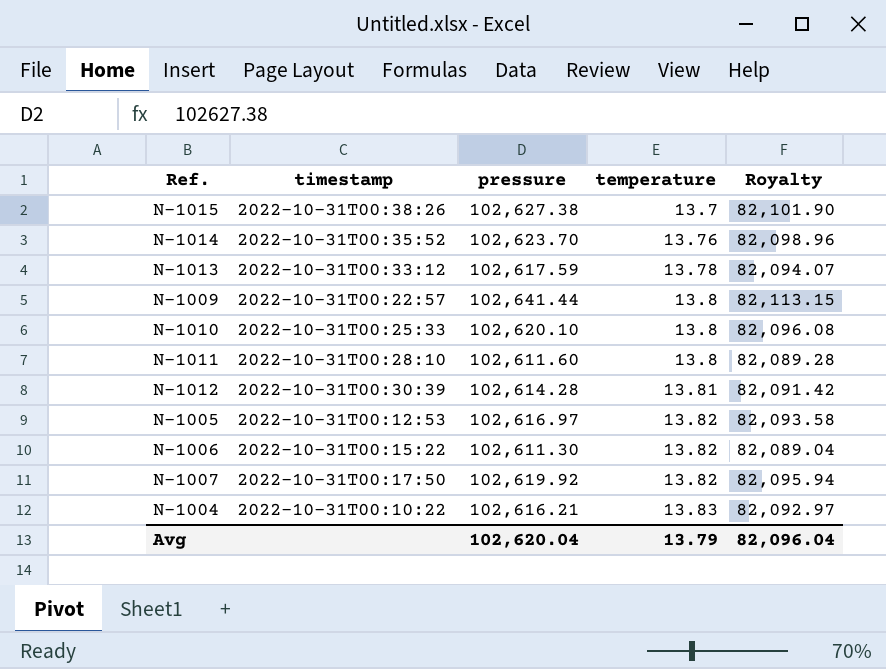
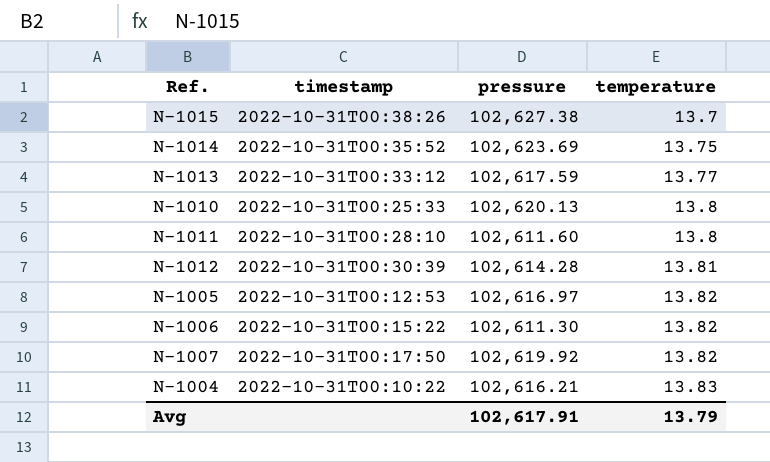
column Royalty | formula: [pressure] * 0.8 -> none
row N-1009: 2022-10-31T00:22:57 | 102,641.44 | 13.8 | 82,113.15 -> none
N-1014 | pressure: 102,623.70 -> 102,623.69
N-1014 | temperature: 13.76 -> 13.75
N-1013 | temperature: 13.78 -> 13.77
N-1010 | pressure: 102,620.10 -> 102,620.13
Avg | pressure: 102,620.04 -> 102,617.91

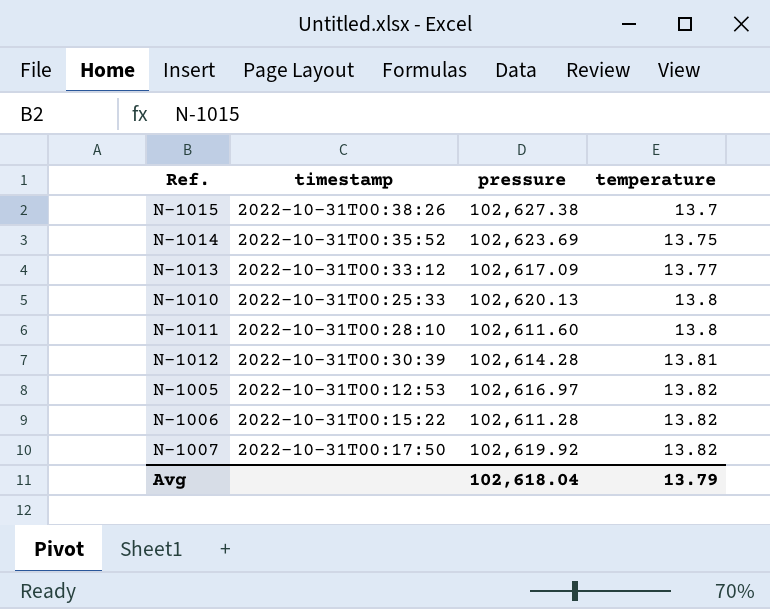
row N-1004: 2022-10-31T00:10:22 | 102,616.21 | 13.83 -> none
N-1013 | pressure: 102,617.59 -> 102,617.09
N-1006 | pressure: 102,611.30 -> 102,611.28
Avg | pressure: 102,617.91 -> 102,618.04

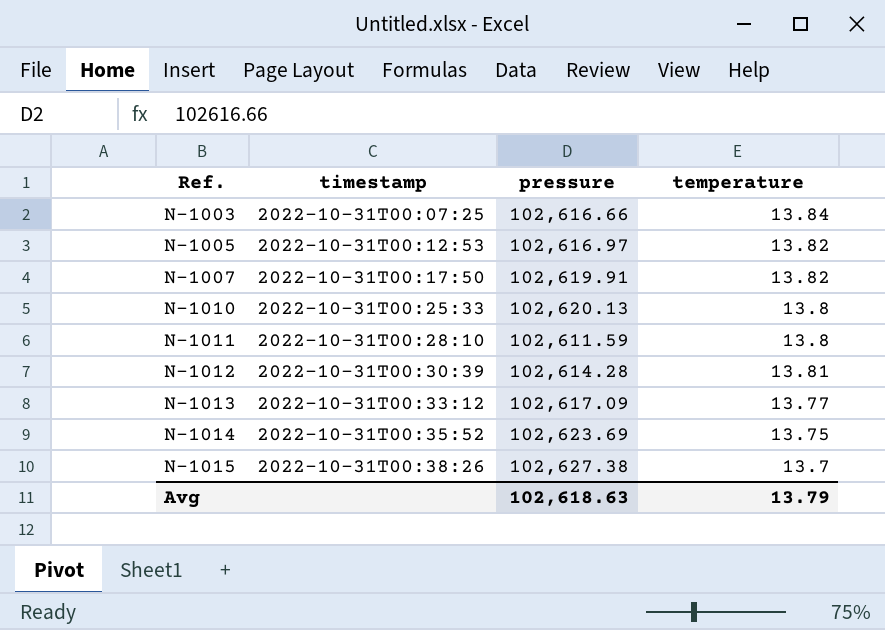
row order: temperature ascending -> Ref. ascending
row N-1006: 2022-10-31T00:15:22 | 102,611.28 | 13.82 -> none
row N-1003: none -> 2022-10-31T00:07:25 | 102,616.66 | 13.84
N-1007 | pressure: 102,619.92 -> 102,619.91
N-1011 | pressure: 102,611.60 -> 102,611.59
Avg | pressure: 102,618.04 -> 102,618.63

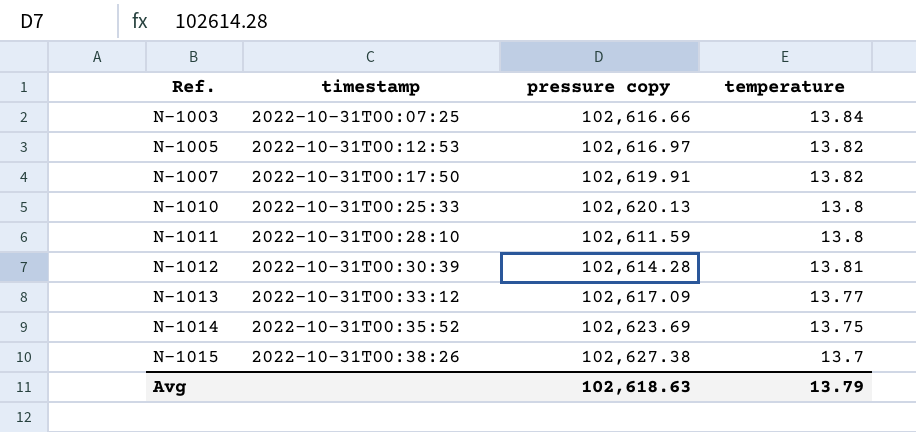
column name: pressure -> pressure copy

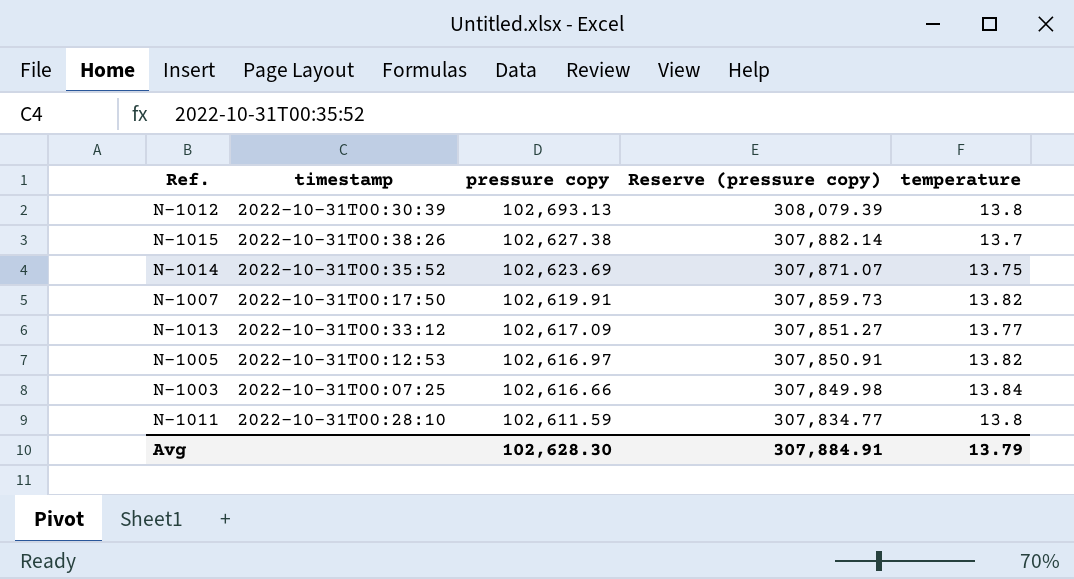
row order: Ref. ascending -> pressure copy descending
column Reserve (pressure copy) | formula: none -> [pressure copy] * 3
row N-1010: 2022-10-31T00:25:33 | 102,620.13 | 13.8 -> none
N-1012 | pressure copy: 102,614.28 -> 102,693.13
N-1012 | temperature: 13.81 -> 13.8
Avg | pressure copy: 102,618.63 -> 102,628.30

